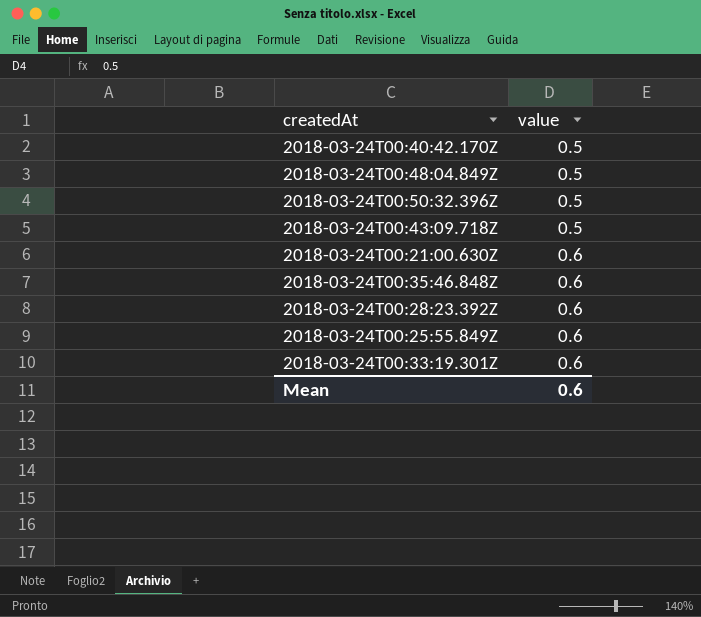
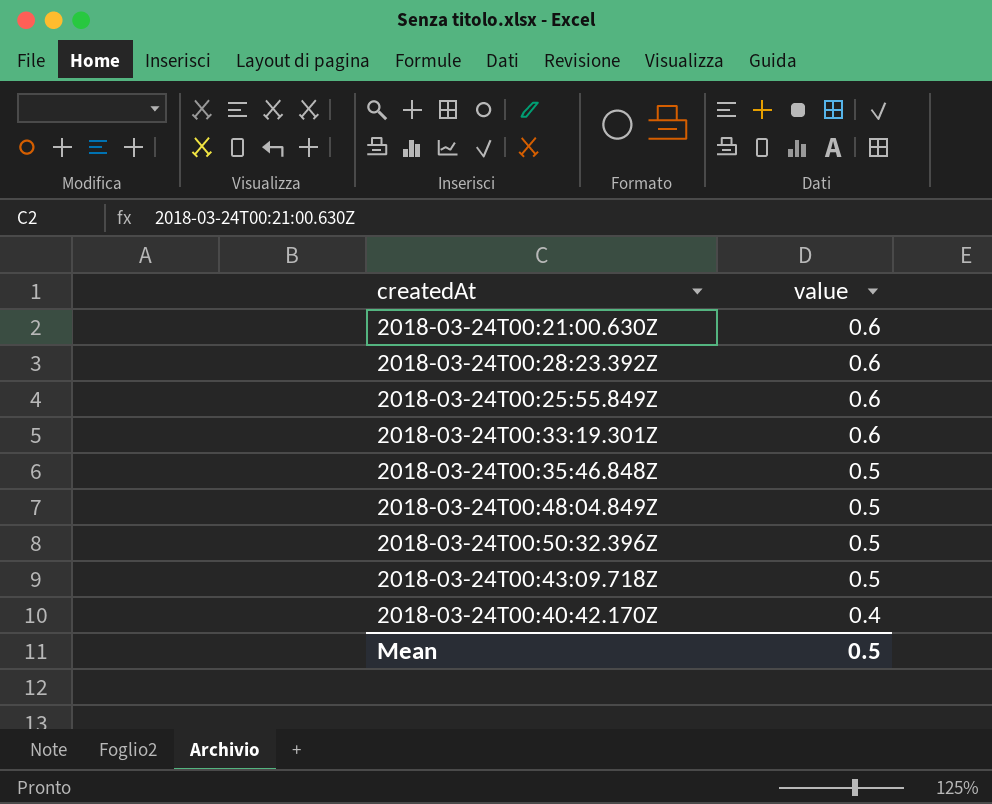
row order: value ascending -> value descending
2018-03-24T00:35:46.848Z | value: 0.6 -> 0.5
2018-03-24T00:40:42.170Z | value: 0.5 -> 0.4
Mean | value: 0.6 -> 0.5

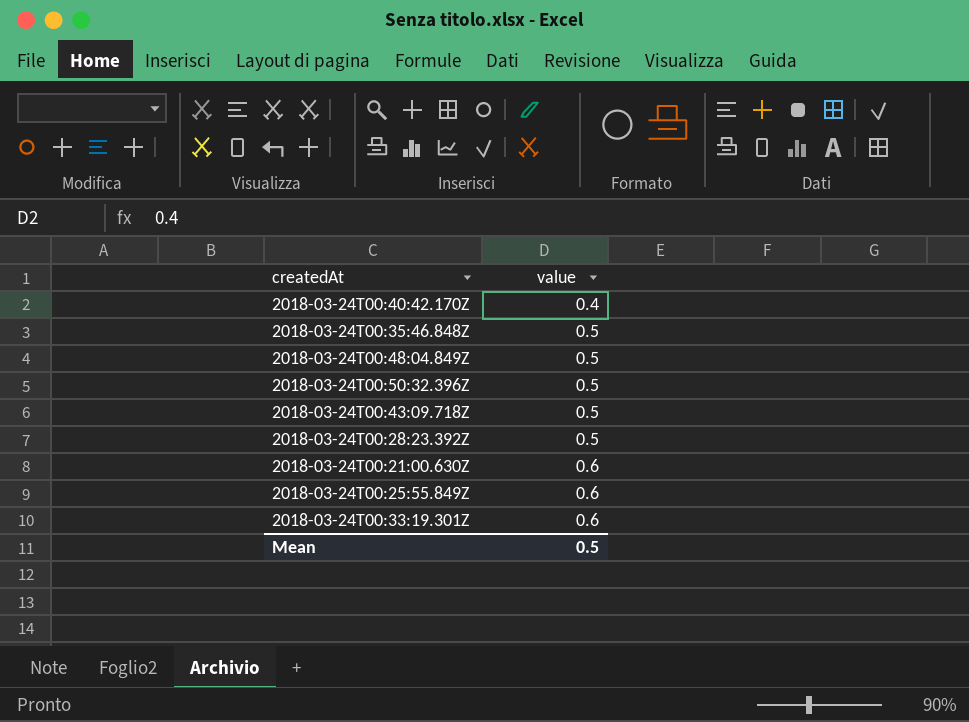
row order: value descending -> value ascending
2018-03-24T00:28:23.392Z | value: 0.6 -> 0.5

